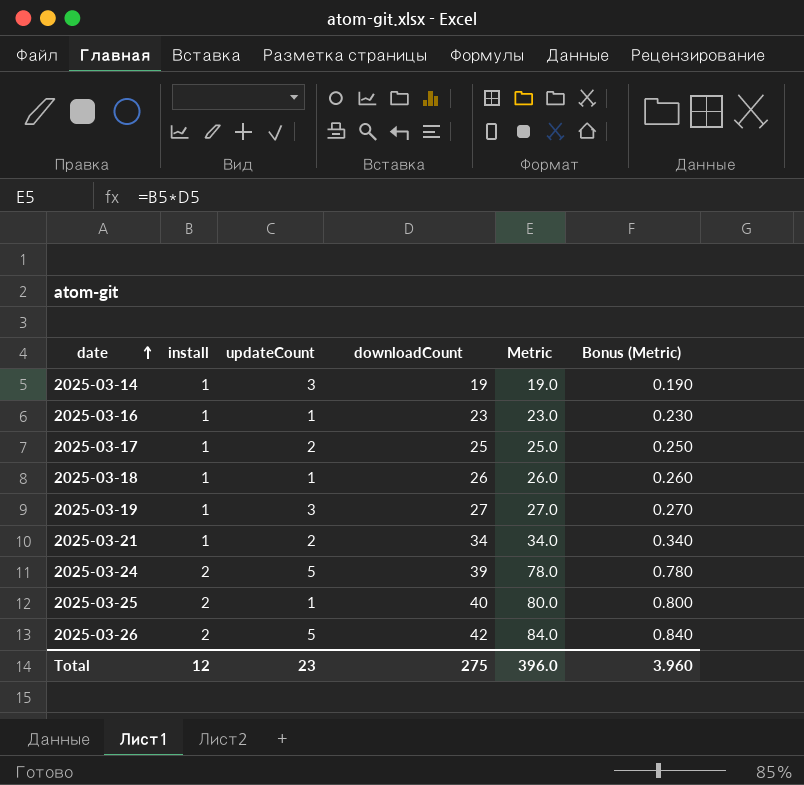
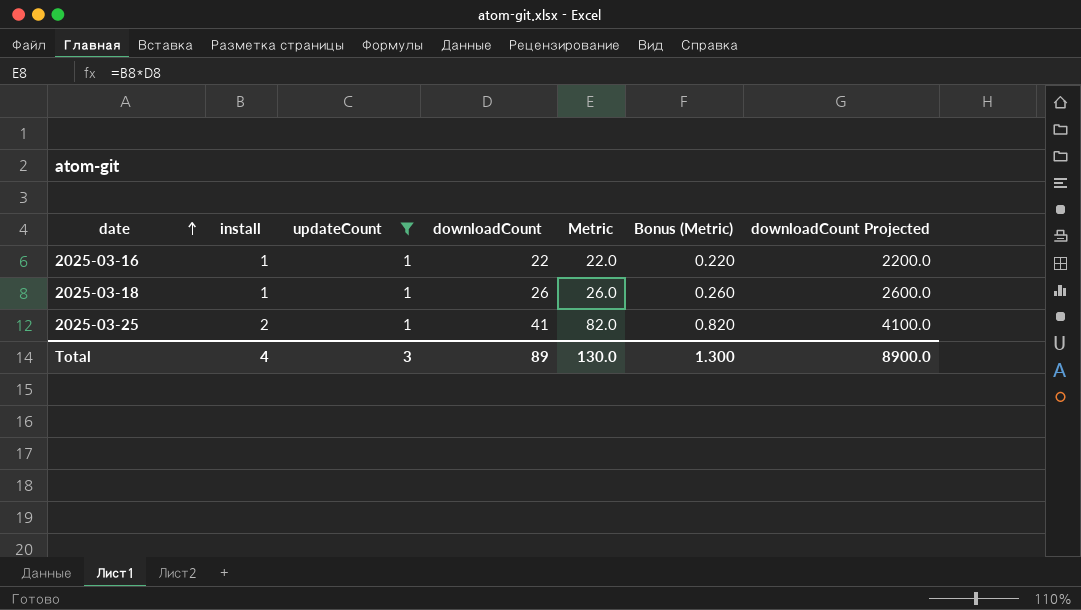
filter: none -> updateCount = 1
column downloadCount Projected | formula: none -> [downloadCount] * 100
2025-03-16 | downloadCount: 23 -> 22
2025-03-16 | Metric: 23.0 -> 22.0
2025-03-16 | Bonus (Metric): 0.230 -> 0.220
2025-03-25 | downloadCount: 40 -> 41
2025-03-25 | Metric: 80.0 -> 82.0
2025-03-25 | Bonus (Metric): 0.800 -> 0.820
Total | install: 12 -> 4
Total | updateCount: 23 -> 3
Total | downloadCount: 275 -> 89
Total | Metric: 396.0 -> 130.0
Total | Bonus (Metric): 3.960 -> 1.300

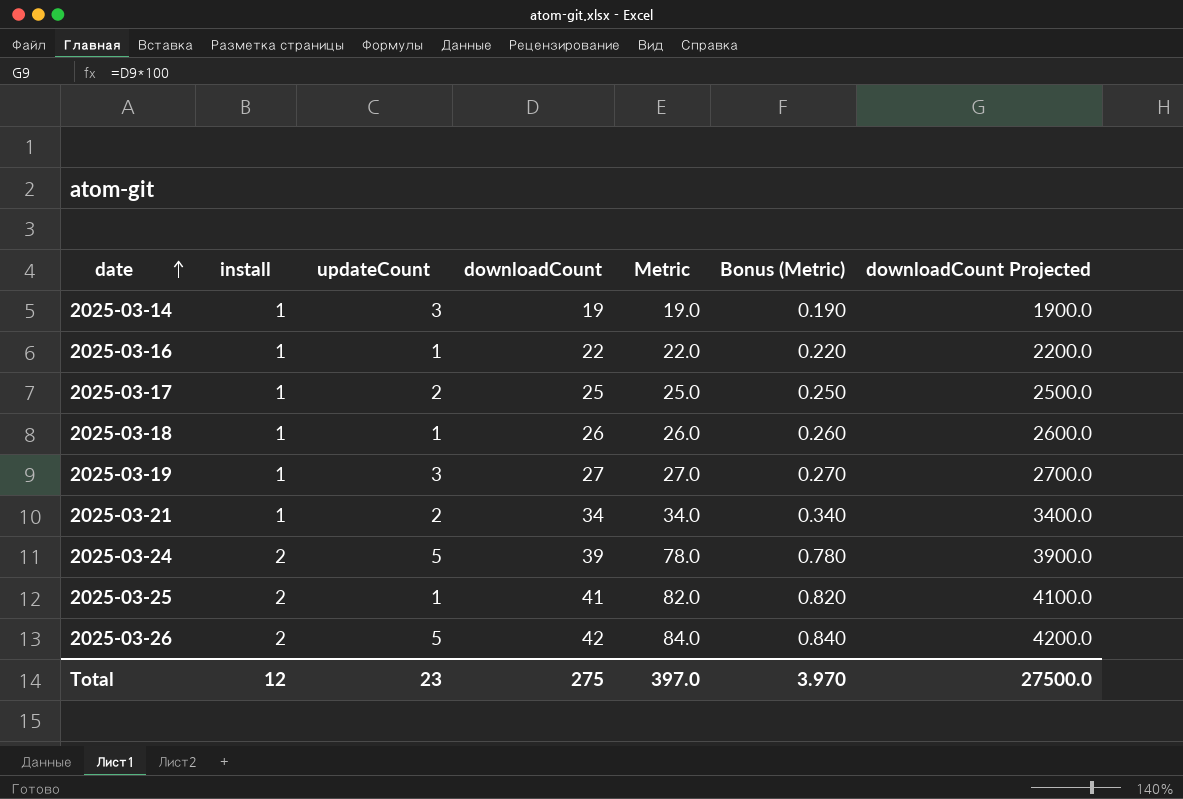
filter: updateCount = 1 -> none
Total | install: 4 -> 12
Total | updateCount: 3 -> 23
Total | downloadCount: 89 -> 275
Total | Metric: 130.0 -> 397.0
Total | Bonus (Metric): 1.300 -> 3.970
Total | downloadCount Projected: 8900.0 -> 27500.0

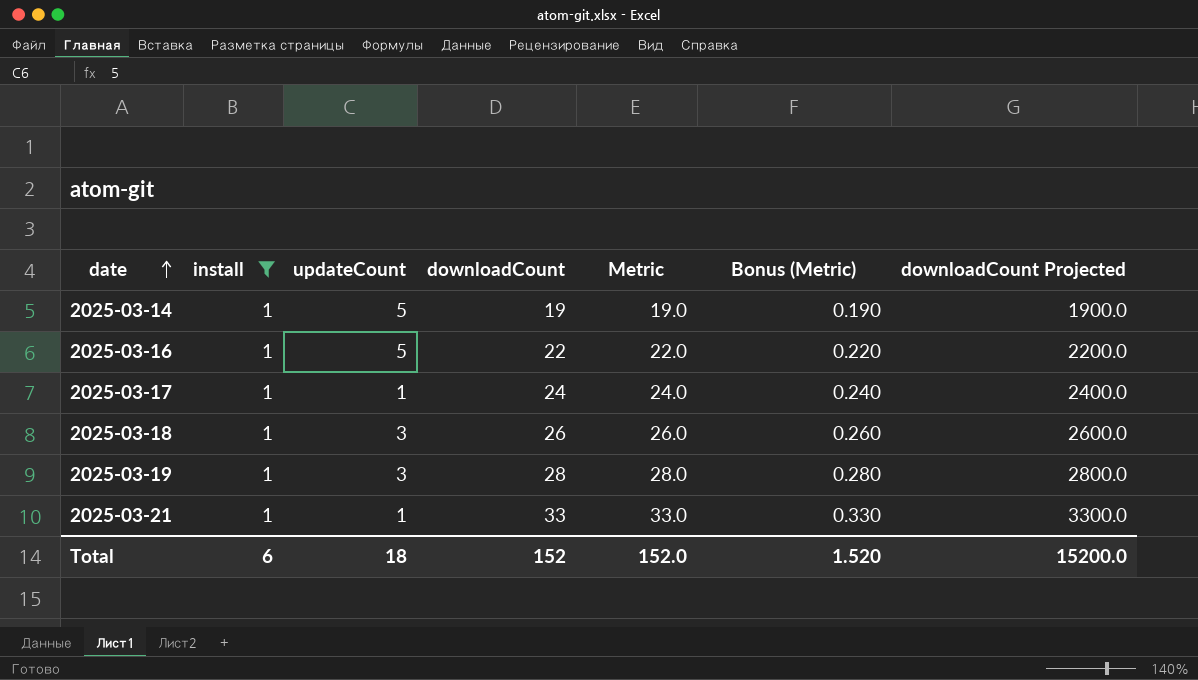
filter: none -> install = 1
2025-03-14 | updateCount: 3 -> 5
2025-03-16 | updateCount: 1 -> 5
2025-03-17 | updateCount: 2 -> 1
2025-03-17 | downloadCount: 25 -> 24
2025-03-17 | Metric: 25.0 -> 24.0
2025-03-17 | Bonus (Metric): 0.250 -> 0.240
2025-03-17 | downloadCount Projected: 2500.0 -> 2400.0
2025-03-18 | updateCount: 1 -> 3
2025-03-19 | downloadCount: 27 -> 28
2025-03-19 | Metric: 27.0 -> 28.0
2025-03-19 | Bonus (Metric): 0.270 -> 0.280
2025-03-19 | downloadCount Projected: 2700.0 -> 2800.0
2025-03-21 | updateCount: 2 -> 1
2025-03-21 | downloadCount: 34 -> 33
2025-03-21 | Metric: 34.0 -> 33.0
2025-03-21 | Bonus (Metric): 0.340 -> 0.330
2025-03-21 | downloadCount Projected: 3400.0 -> 3300.0
Total | install: 12 -> 6
Total | updateCount: 23 -> 18
Total | downloadCount: 275 -> 152
Total | Metric: 397.0 -> 152.0
Total | Bonus (Metric): 3.970 -> 1.520
Total | downloadCount Projected: 27500.0 -> 15200.0

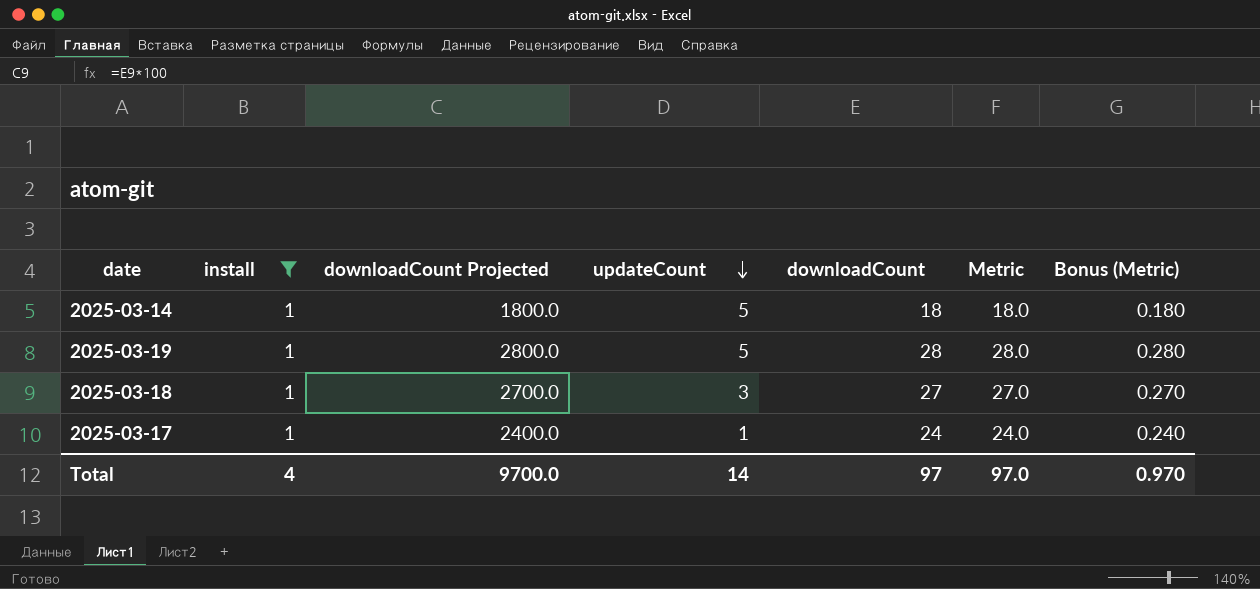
row order: date ascending -> updateCount descending
column downloadCount Projected | position: 7 -> 3
row 2025-03-16: 1 | 5 | 22 | 22.0 | 0.220 | 2200.0 -> none
row 2025-03-21: 1 | 1 | 33 | 33.0 | 0.330 | 3300.0 -> none
2025-03-14 | downloadCount Projected: 1900.0 -> 1800.0
2025-03-14 | downloadCount: 19 -> 18
2025-03-14 | Metric: 19.0 -> 18.0
2025-03-14 | Bonus (Metric): 0.190 -> 0.180
2025-03-19 | updateCount: 3 -> 5
2025-03-18 | downloadCount Projected: 2600.0 -> 2700.0
2025-03-18 | downloadCount: 26 -> 27
2025-03-18 | Metric: 26.0 -> 27.0
2025-03-18 | Bonus (Metric): 0.260 -> 0.270
Total | install: 6 -> 4
Total | downloadCount Projected: 15200.0 -> 9700.0
Total | updateCount: 18 -> 14
Total | downloadCount: 152 -> 97
Total | Metric: 152.0 -> 97.0
Total | Bonus (Metric): 1.520 -> 0.970

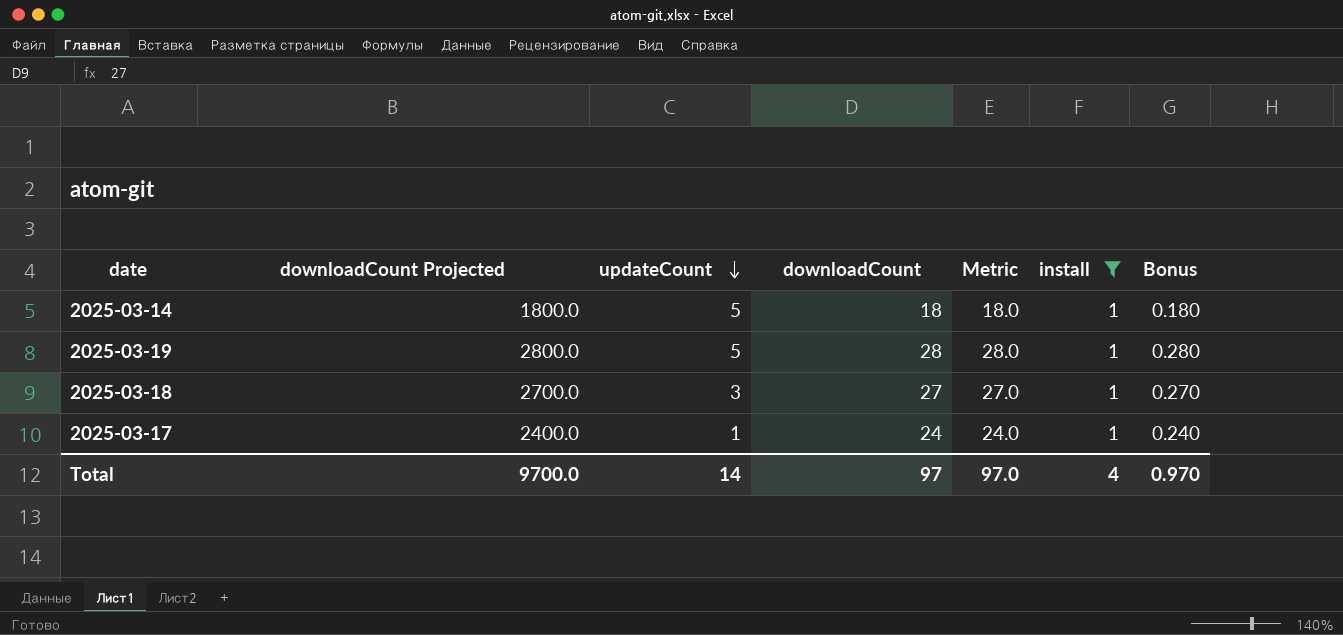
column install | position: 2 -> 6
column name: Bonus (Metric) -> Bonus

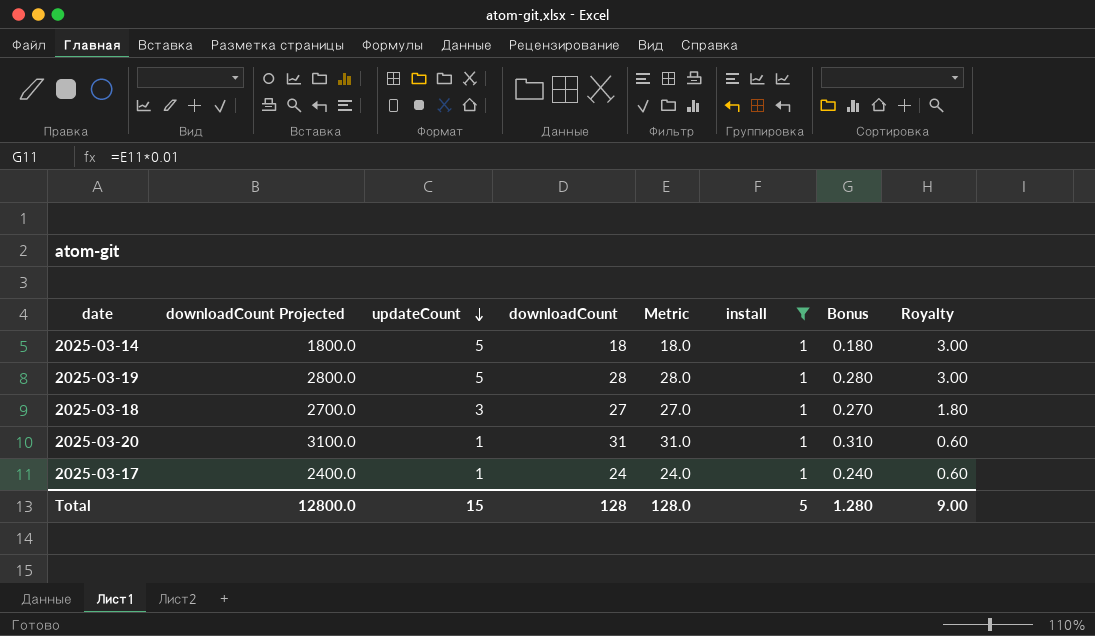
column Royalty | formula: none -> [updateCount] * 0.6
row 2025-03-20: none -> 3100.0 | 1 | 31 | 31.0 | 1 | 0.310 | 0.60
Total | downloadCount Projected: 9700.0 -> 12800.0
Total | updateCount: 14 -> 15
Total | downloadCount: 97 -> 128
Total | Metric: 97.0 -> 128.0
Total | install: 4 -> 5
Total | Bonus: 0.970 -> 1.280

